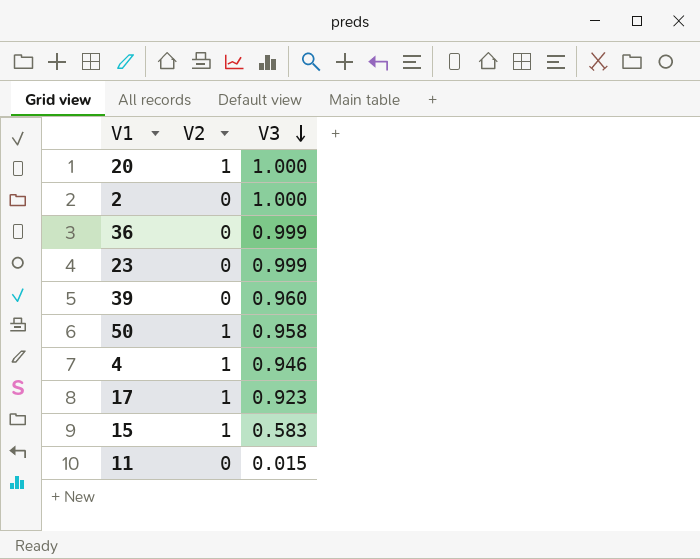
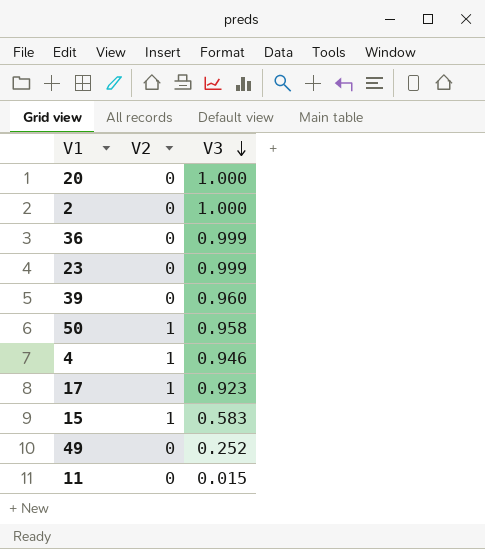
20 | V2: 1 -> 0
row 49: none -> 0 | 0.252

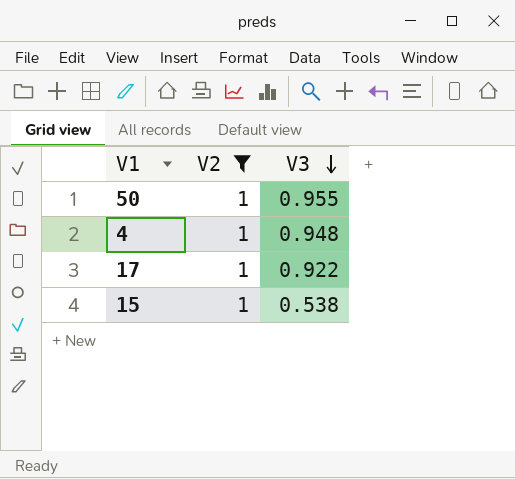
filter: none -> V2 = 1
50 | V3: 0.958 -> 0.955
4 | V3: 0.946 -> 0.948
17 | V3: 0.923 -> 0.922
15 | V3: 0.583 -> 0.538

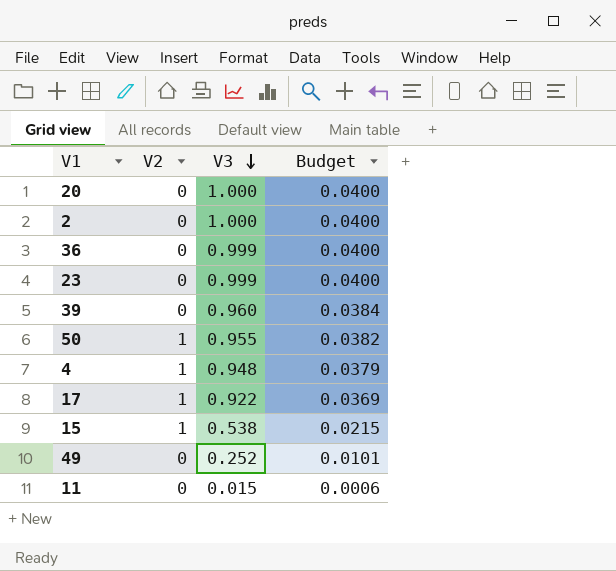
filter: V2 = 1 -> none
column Budget | formula: none -> [V3] * 0.04

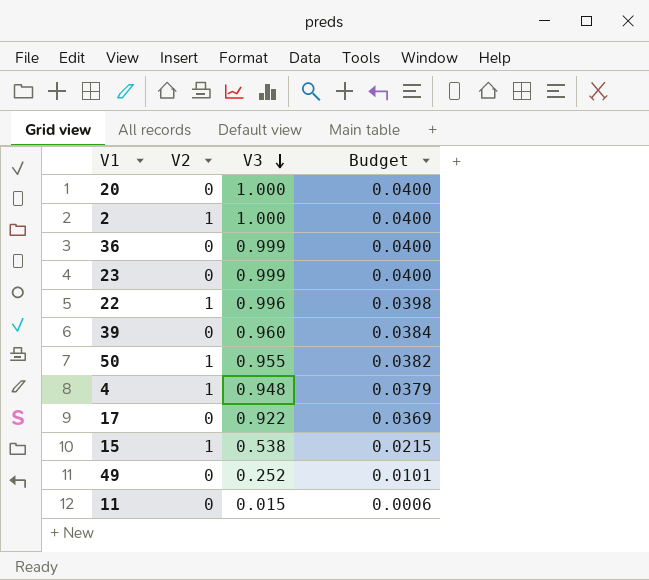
2 | V2: 0 -> 1
row 22: none -> 1 | 0.996 | 0.0398
17 | V2: 1 -> 0

